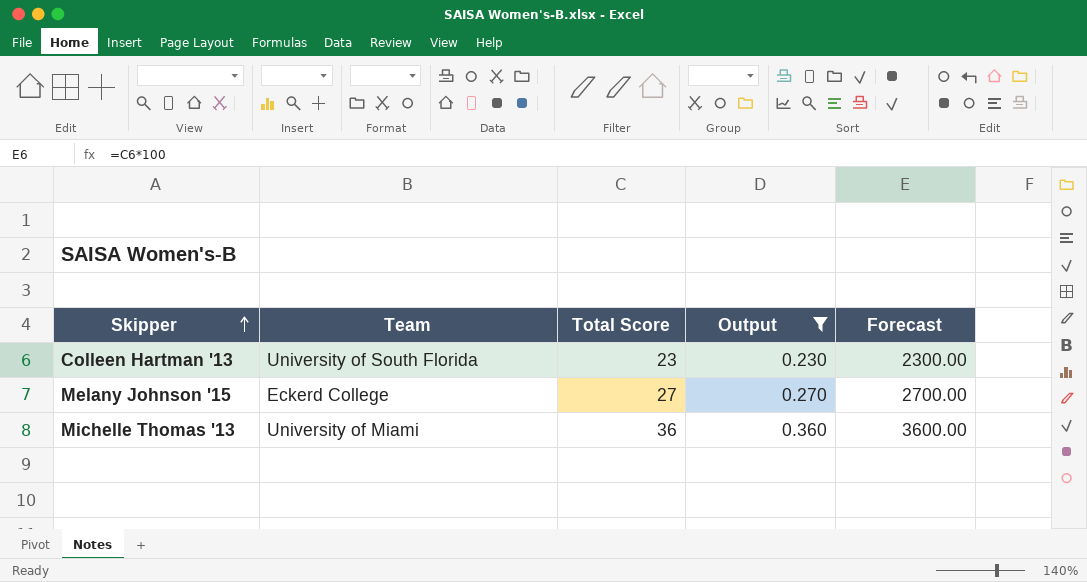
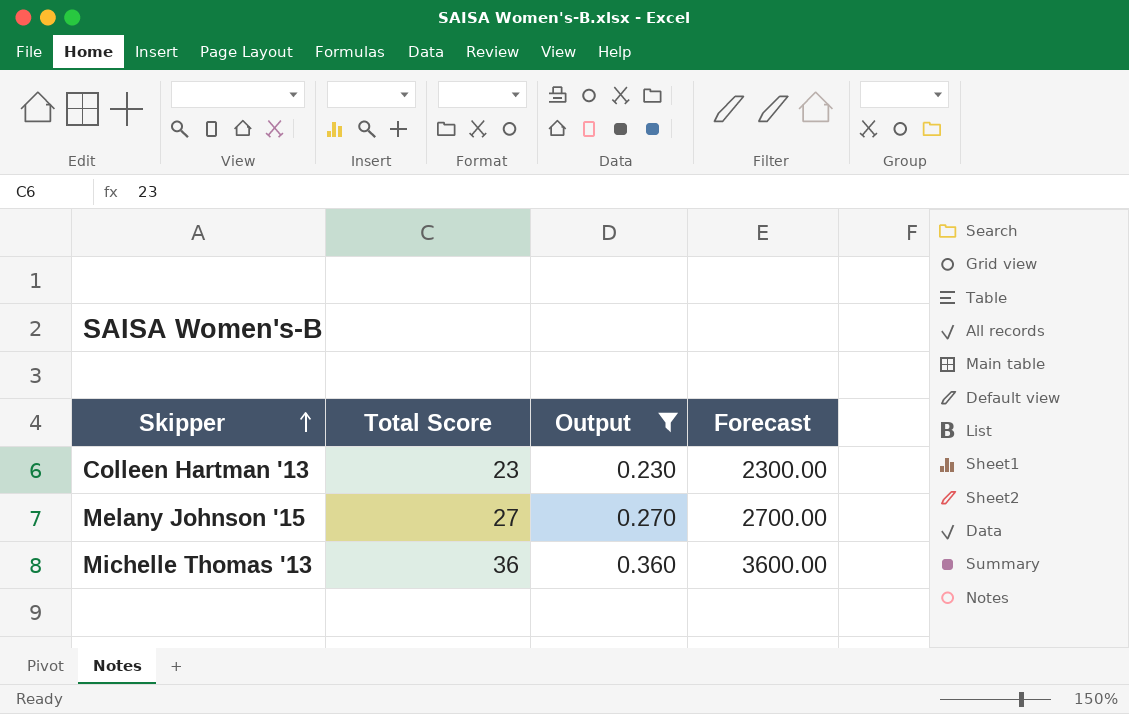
column Team | position: 2 -> none

